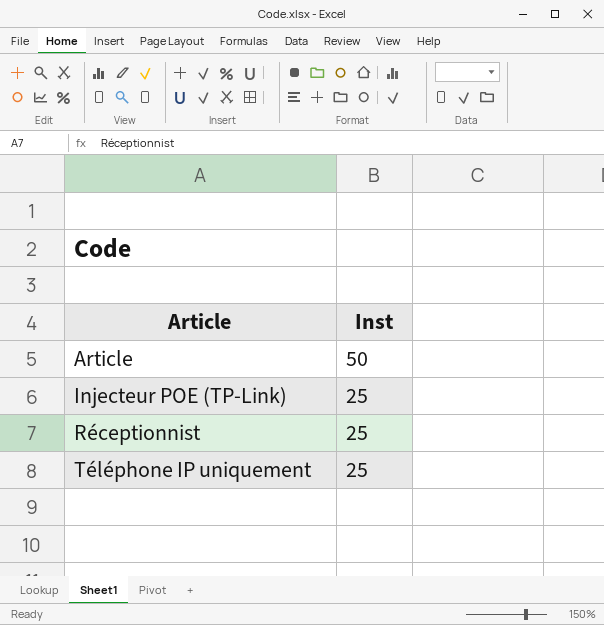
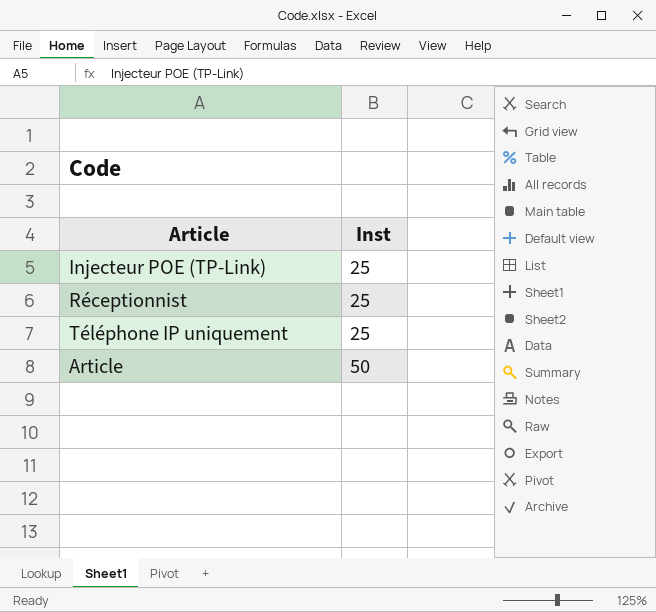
row order: Article ascending -> Inst ascending

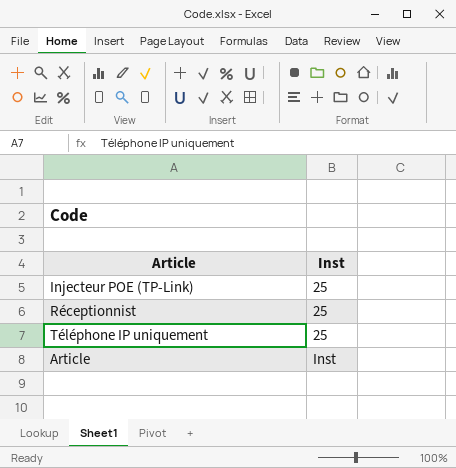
Article | Inst: 50 -> Inst

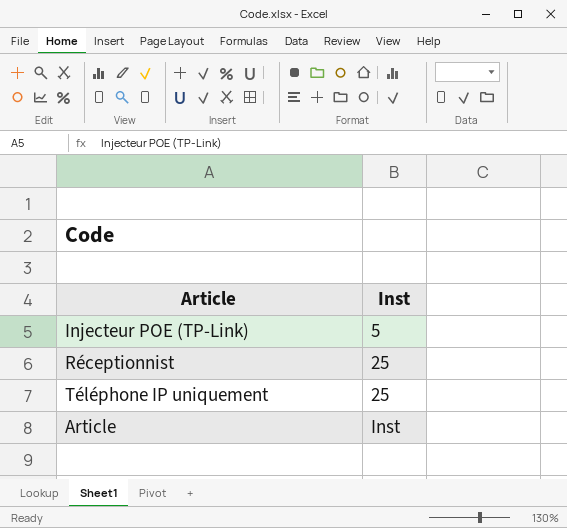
Injecteur POE (TP-Link) | Inst: 25 -> 5

